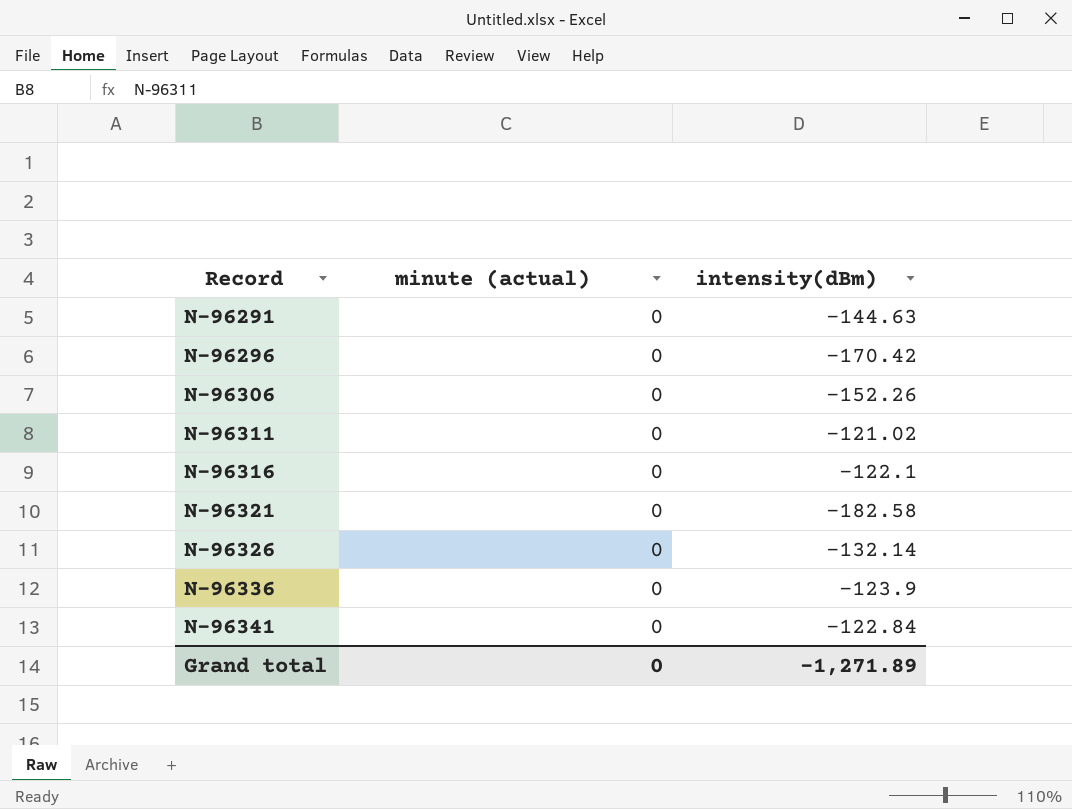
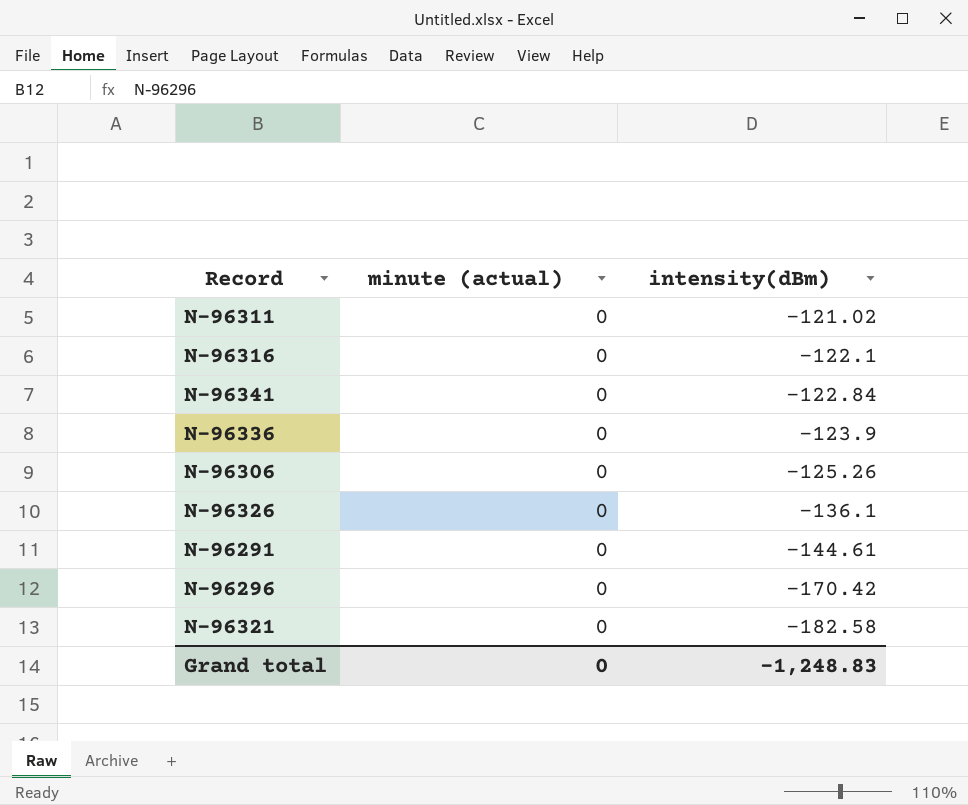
row order: Record ascending -> intensity(dBm) descending
N-96306 | intensity(dBm): -152.26 -> -125.26
N-96326 | intensity(dBm): -132.14 -> -136.1
N-96291 | intensity(dBm): -144.63 -> -144.61
Grand total | intensity(dBm): -1,271.89 -> -1,248.83

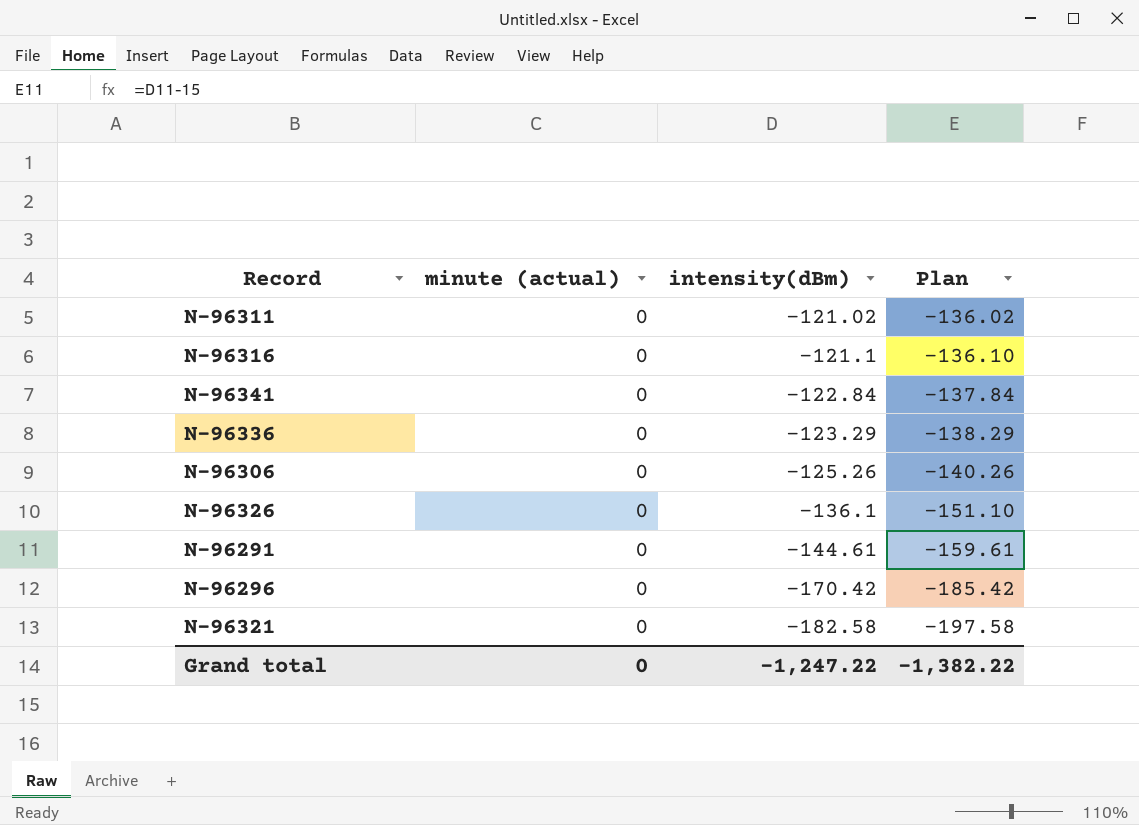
column Plan | formula: none -> [intensity(dBm)] - 15
N-96316 | intensity(dBm): -122.1 -> -121.1
N-96336 | intensity(dBm): -123.9 -> -123.29
Grand total | intensity(dBm): -1,248.83 -> -1,247.22

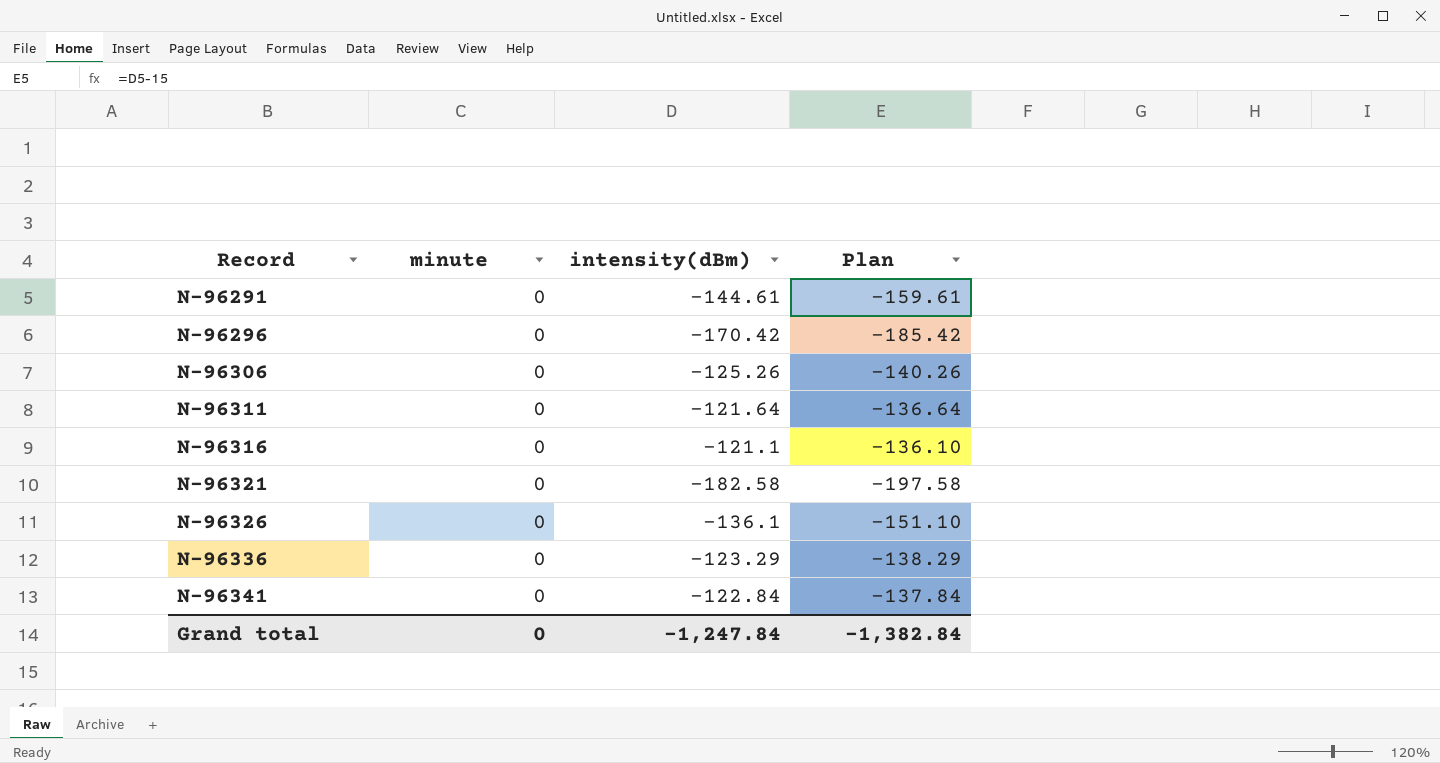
row order: intensity(dBm) descending -> Record ascending
column name: minute (actual) -> minute
N-96311 | intensity(dBm): -121.02 -> -121.64
N-96311 | Plan: -136.02 -> -136.64
Grand total | intensity(dBm): -1,247.22 -> -1,247.84
Grand total | Plan: -1,382.22 -> -1,382.84

